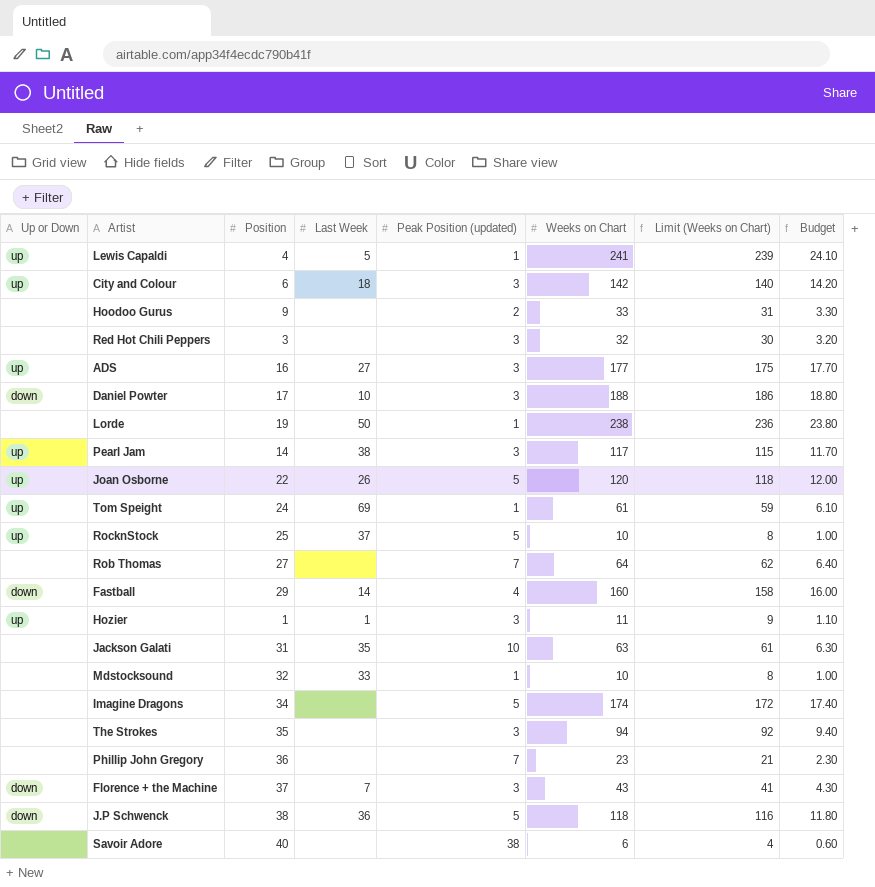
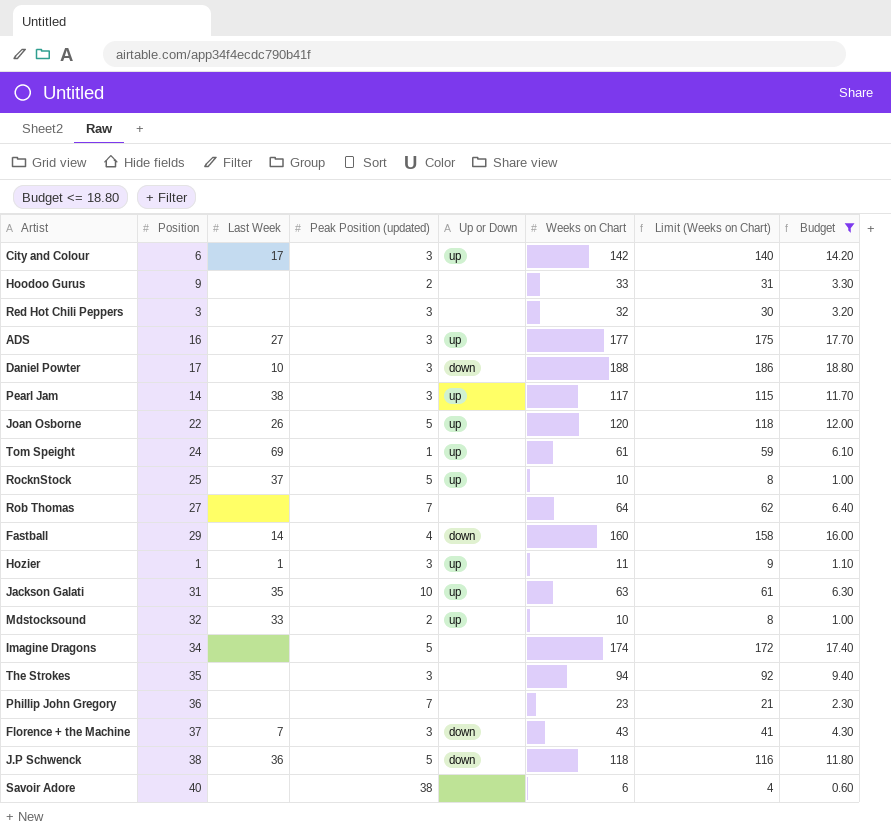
filter: none -> Budget <= 18.80
column Up or Down | position: 1 -> 5
City and Colour | Last Week: 18 -> 17
Jackson Galati | Up or Down: none -> up
Mdstocksound | Peak Position (updated): 1 -> 2
Mdstocksound | Up or Down: none -> up

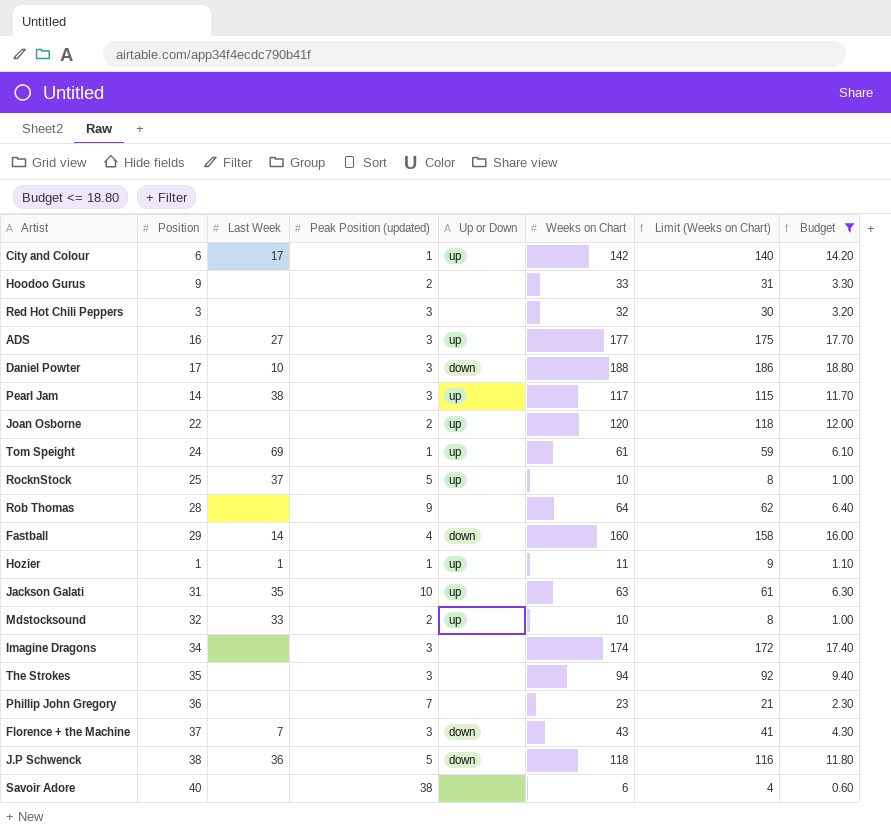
City and Colour | Peak Position (updated): 3 -> 1
Joan Osborne | Last Week: 26 -> none
Joan Osborne | Peak Position (updated): 5 -> 2
Rob Thomas | Position: 27 -> 28
Rob Thomas | Peak Position (updated): 7 -> 9
Hozier | Peak Position (updated): 3 -> 1
Imagine Dragons | Peak Position (updated): 5 -> 3

